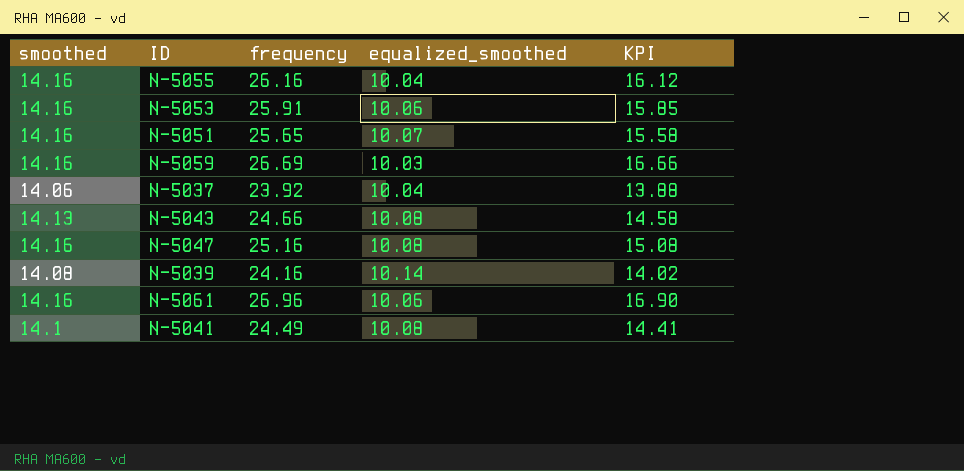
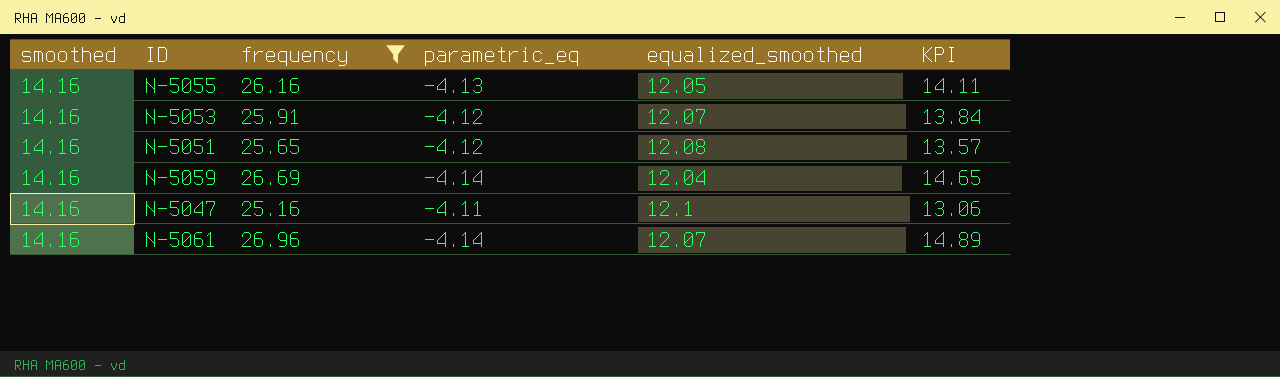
filter: none -> frequency >= 25.16
column parametric_eq | position: none -> 4
N-5055 | equalized_smoothed: 10.04 -> 12.05
N-5055 | KPI: 16.12 -> 14.11
N-5053 | equalized_smoothed: 10.06 -> 12.07
N-5053 | KPI: 15.85 -> 13.84
N-5051 | equalized_smoothed: 10.07 -> 12.08
N-5051 | KPI: 15.58 -> 13.57
N-5059 | equalized_smoothed: 10.03 -> 12.04
N-5059 | KPI: 16.66 -> 14.65
N-5047 | equalized_smoothed: 10.08 -> 12.1
N-5047 | KPI: 15.08 -> 13.06
N-5061 | equalized_smoothed: 10.06 -> 12.07
N-5061 | KPI: 16.90 -> 14.89

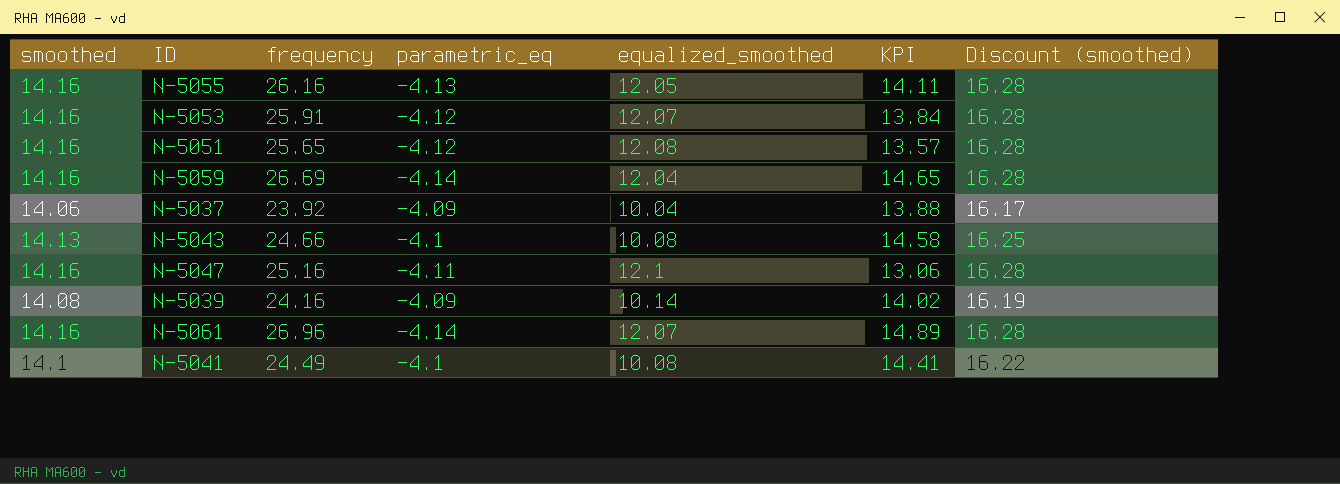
filter: frequency >= 25.16 -> none
column Discount (smoothed) | formula: none -> [smoothed] * 1.15

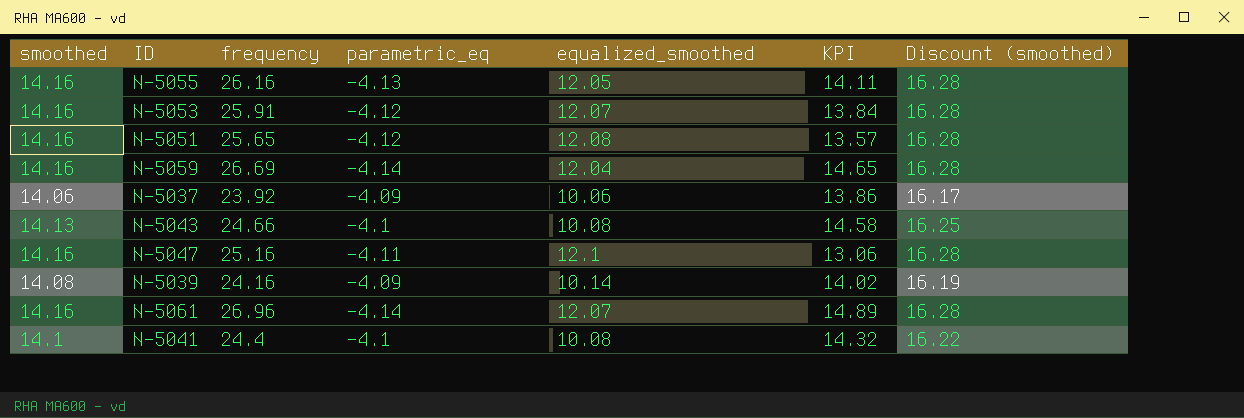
N-5037 | equalized_smoothed: 10.04 -> 10.06
N-5037 | KPI: 13.88 -> 13.86
N-5041 | frequency: 24.49 -> 24.4
N-5041 | KPI: 14.41 -> 14.32

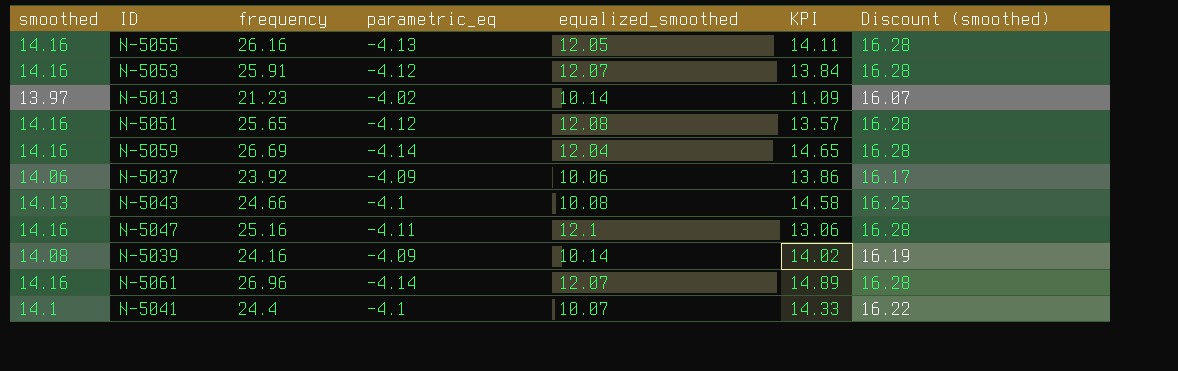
row N-5013: none -> 13.97 | 21.23 | -4.02 | 10.14 | 11.09 | 16.07
N-5041 | equalized_smoothed: 10.08 -> 10.07
N-5041 | KPI: 14.32 -> 14.33

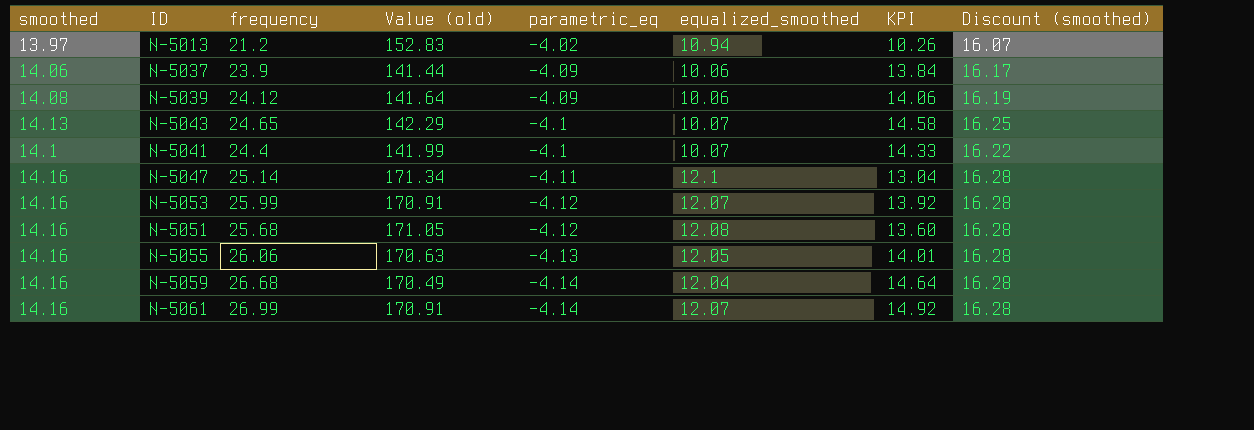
row order: none -> parametric_eq descending
column Value (old) | formula: none -> [smoothed] * [equalized_smoothed]
N-5013 | frequency: 21.23 -> 21.2
N-5013 | equalized_smoothed: 10.14 -> 10.94
N-5013 | KPI: 11.09 -> 10.26
N-5037 | frequency: 23.92 -> 23.9
N-5037 | KPI: 13.86 -> 13.84
N-5039 | frequency: 24.16 -> 24.12
N-5039 | equalized_smoothed: 10.14 -> 10.06
N-5039 | KPI: 14.02 -> 14.06
N-5043 | frequency: 24.66 -> 24.65
N-5043 | equalized_smoothed: 10.08 -> 10.07
N-5047 | frequency: 25.16 -> 25.14
N-5047 | KPI: 13.06 -> 13.04
N-5053 | frequency: 25.91 -> 25.99
N-5053 | KPI: 13.84 -> 13.92
N-5051 | frequency: 25.65 -> 25.68
N-5051 | KPI: 13.57 -> 13.60
N-5055 | frequency: 26.16 -> 26.06
N-5055 | KPI: 14.11 -> 14.01
N-5059 | frequency: 26.69 -> 26.68
N-5059 | KPI: 14.65 -> 14.64
N-5061 | frequency: 26.96 -> 26.99
N-5061 | KPI: 14.89 -> 14.92

